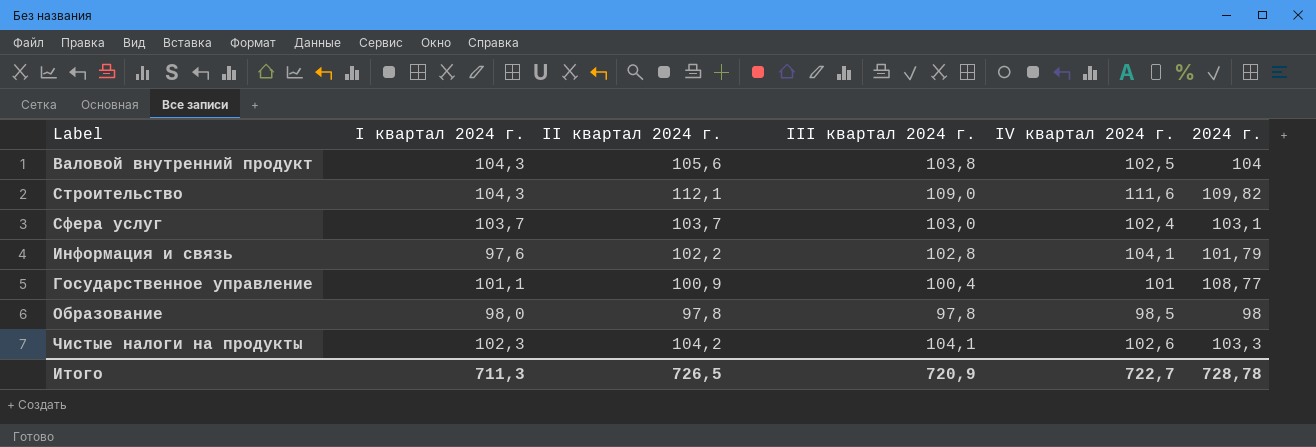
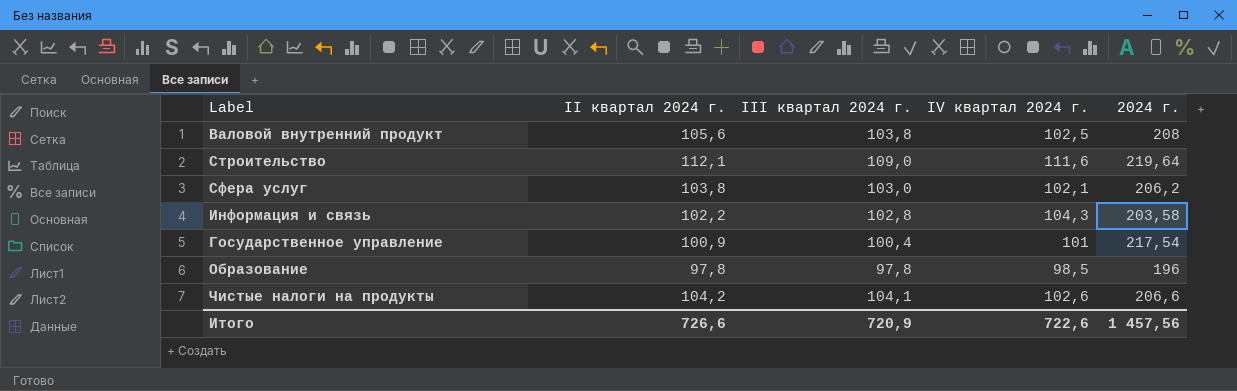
column I квартал 2024 г. | position: 2 -> none
Валовой внутренний продукт | 2024 г.: 104 -> 208
Строительство | 2024 г.: 109,82 -> 219,64
Сфера услуг | II квартал 2024 г.: 103,7 -> 103,8
Сфера услуг | IV квартал 2024 г.: 102,4 -> 102,1
Сфера услуг | 2024 г.: 103,1 -> 206,2
Информация и связь | IV квартал 2024 г.: 104,1 -> 104,3
Информация и связь | 2024 г.: 101,79 -> 203,58
Государственное управление | 2024 г.: 108,77 -> 217,54
Образование | 2024 г.: 98 -> 196
Чистые налоги на продукты | 2024 г.: 103,3 -> 206,6
Итого | II квартал 2024 г.: 726,5 -> 726,6
Итого | IV квартал 2024 г.: 722,7 -> 722,6
Итого | 2024 г.: 728,78 -> 1 457,56

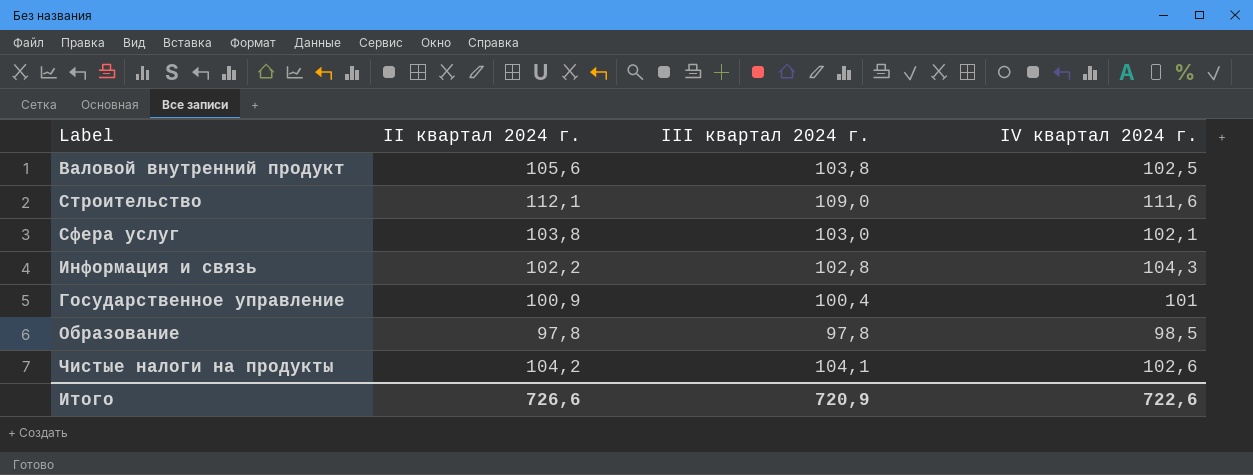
column 2024 г. | position: 5 -> none

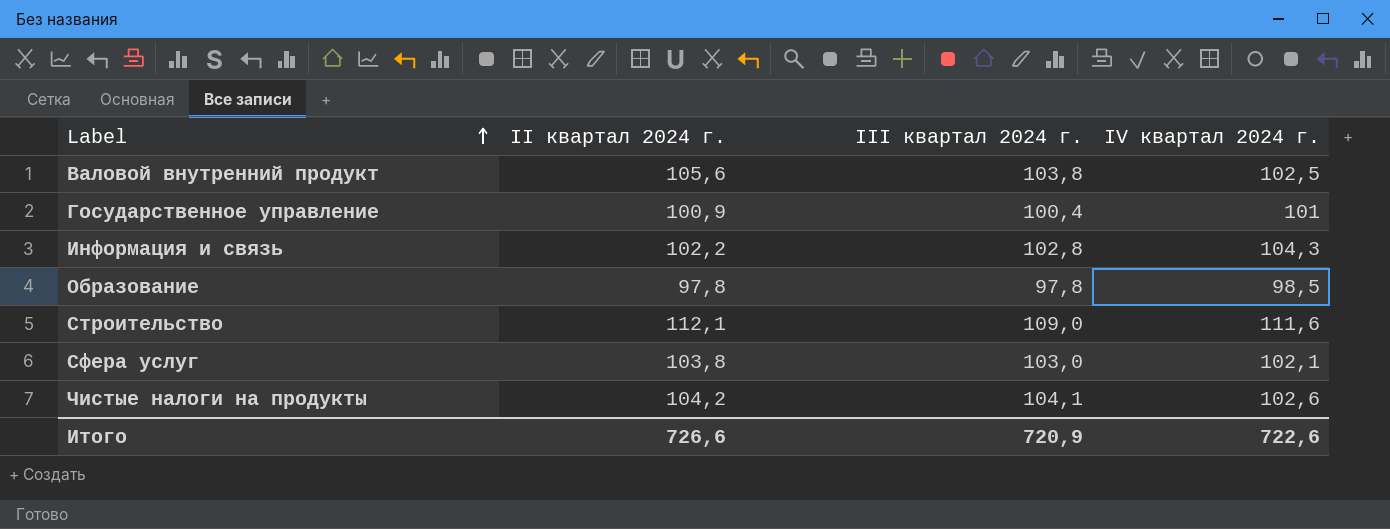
row order: none -> Label ascending

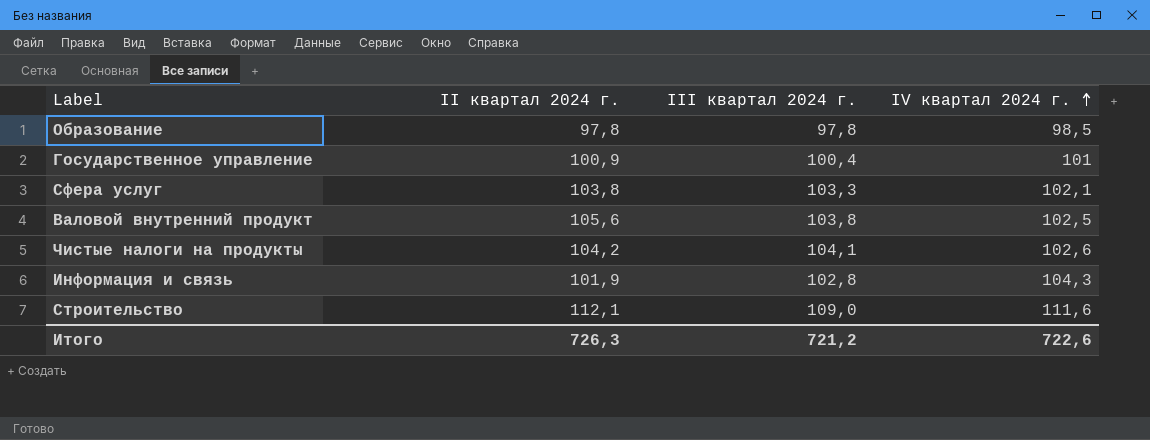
row order: Label ascending -> IV квартал 2024 г. ascending
Сфера услуг | III квартал 2024 г.: 103,0 -> 103,3
Информация и связь | II квартал 2024 г.: 102,2 -> 101,9
Итого | II квартал 2024 г.: 726,6 -> 726,3
Итого | III квартал 2024 г.: 720,9 -> 721,2

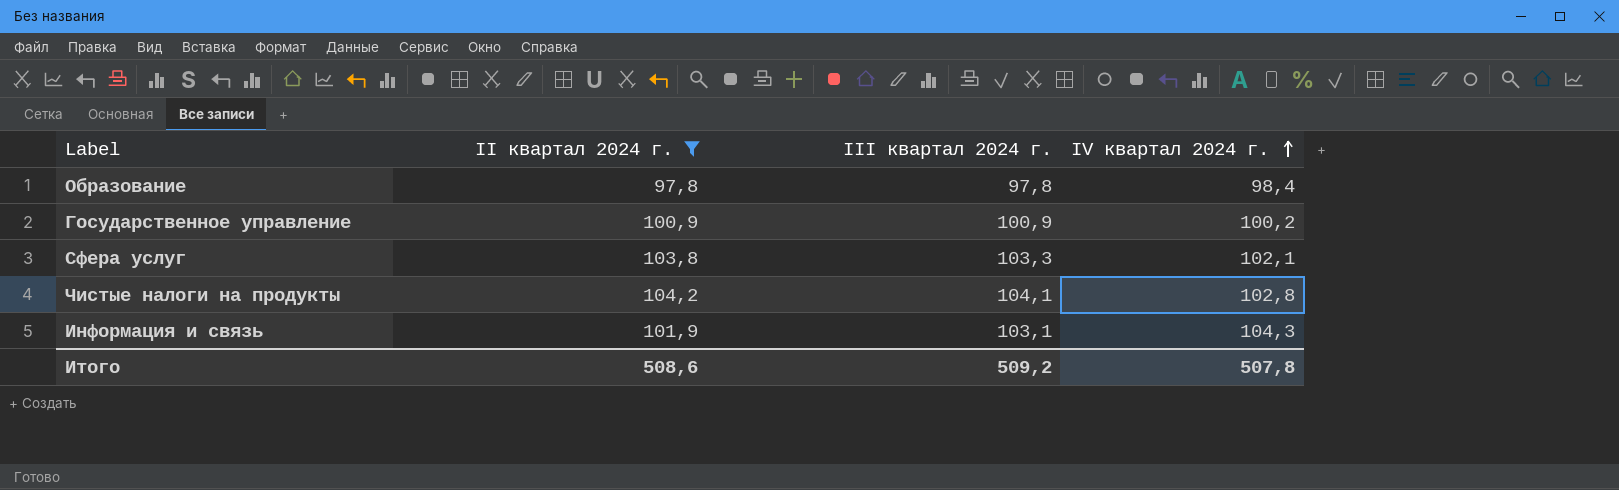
filter: none -> II квартал 2024 г. <= 104,2
Образование | IV квартал 2024 г.: 98,5 -> 98,4
Государственное управление | III квартал 2024 г.: 100,4 -> 100,9
Государственное управление | IV квартал 2024 г.: 101 -> 100,2
Чистые налоги на продукты | IV квартал 2024 г.: 102,6 -> 102,8
Информация и связь | III квартал 2024 г.: 102,8 -> 103,1
Итого | II квартал 2024 г.: 726,3 -> 508,6
Итого | III квартал 2024 г.: 721,2 -> 509,2
Итого | IV квартал 2024 г.: 722,6 -> 507,8

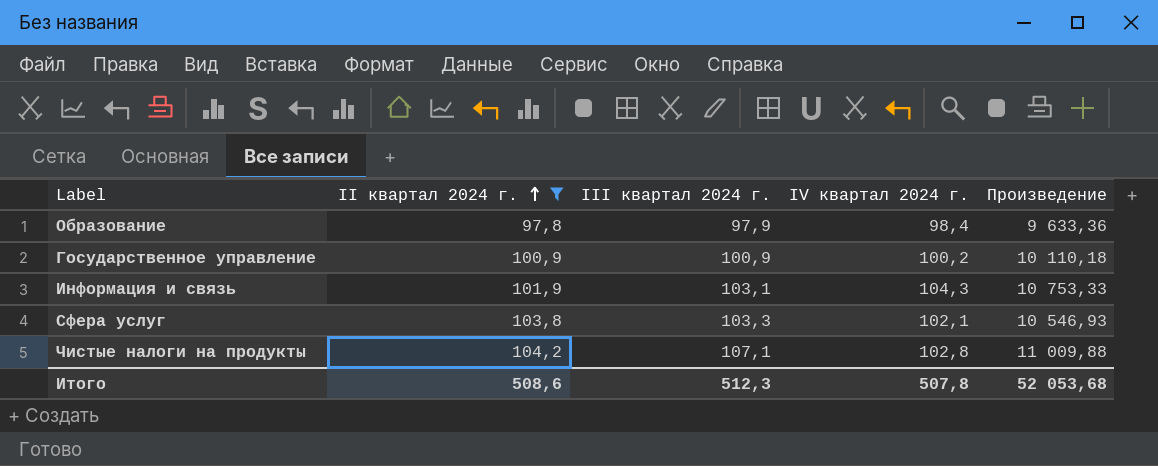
row order: IV квартал 2024 г. ascending -> II квартал 2024 г. ascending
column Произведение | formula: none -> [III квартал 2024 г.] * [IV квартал 2024 г.]
Образование | III квартал 2024 г.: 97,8 -> 97,9
Чистые налоги на продукты | III квартал 2024 г.: 104,1 -> 107,1
Итого | III квартал 2024 г.: 509,2 -> 512,3

